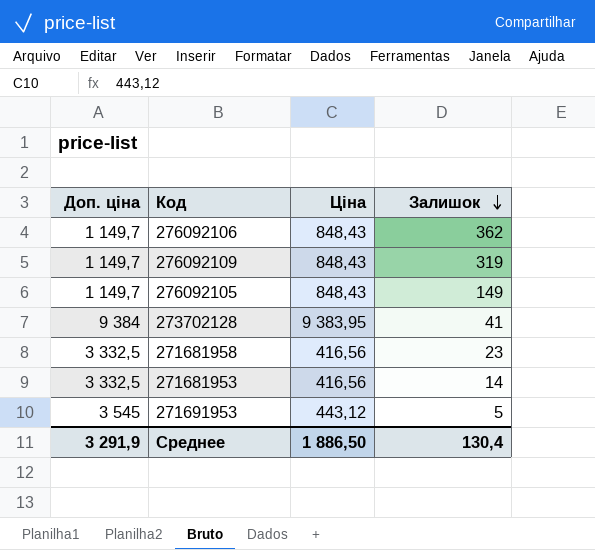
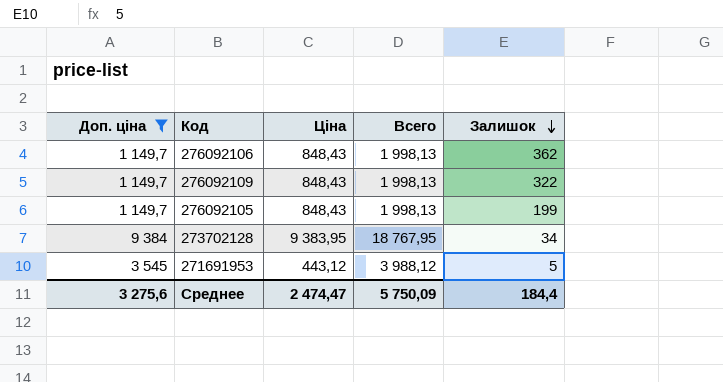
filter: none -> Доп. ціна != 3 332,5
column Всего | formula: none -> [Доп. ціна] + [Ціна]
276092109 | Залишок: 319 -> 322
276092105 | Залишок: 149 -> 199
273702128 | Залишок: 41 -> 34
Среднее | Доп. ціна: 3 291,9 -> 3 275,6
Среднее | Ціна: 1 886,50 -> 2 474,47
Среднее | Залишок: 130,4 -> 184,4

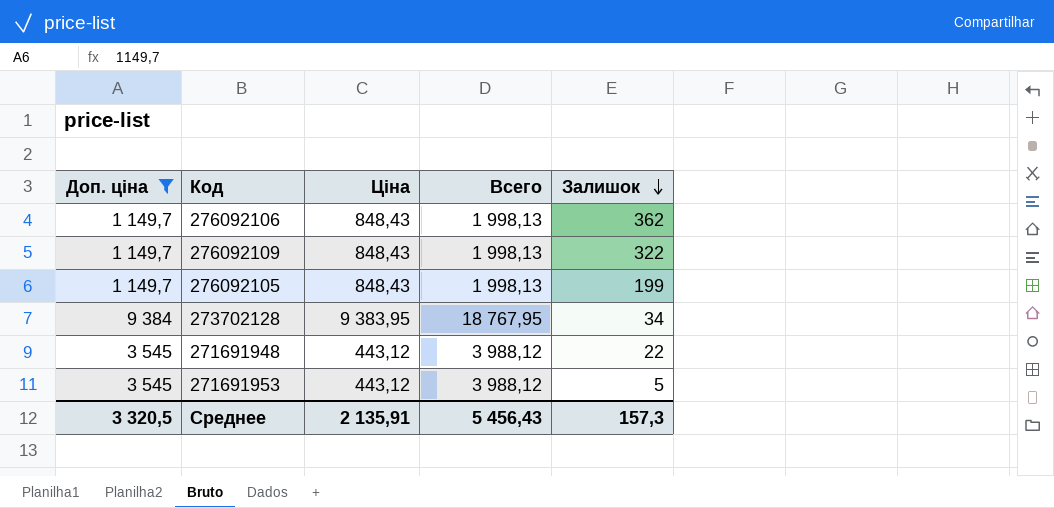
row 271691948: none -> 3 545 | 443,12 | 3 988,12 | 22
Среднее | Доп. ціна: 3 275,6 -> 3 320,5
Среднее | Ціна: 2 474,47 -> 2 135,91
Среднее | Всего: 5 750,09 -> 5 456,43
Среднее | Залишок: 184,4 -> 157,3

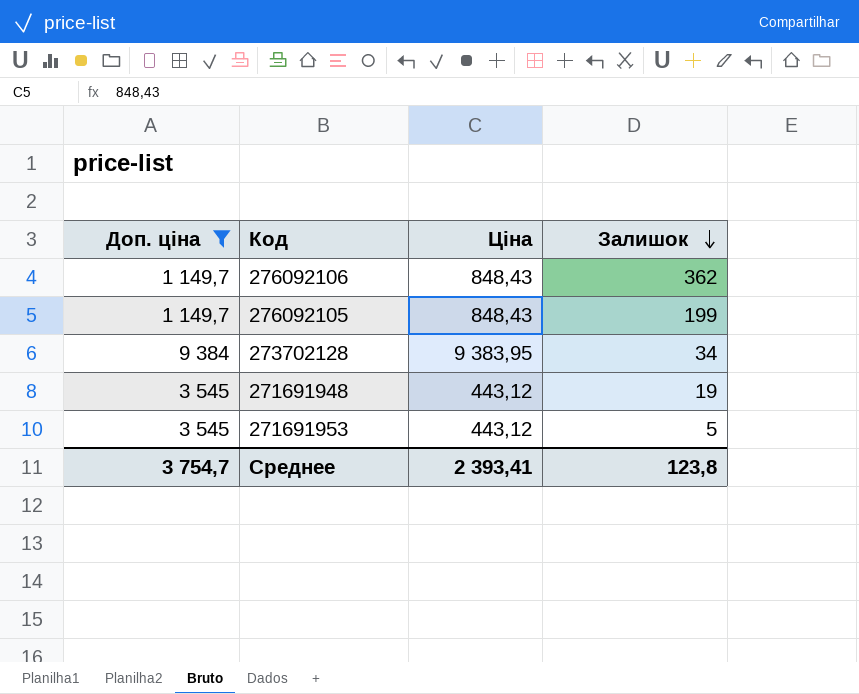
column Всего | formula: [Доп. ціна] + [Ціна] -> none
row 276092109: 1 149,7 | 848,43 | 1 998,13 | 322 -> none
271691948 | Залишок: 22 -> 19
Среднее | Доп. ціна: 3 320,5 -> 3 754,7
Среднее | Ціна: 2 135,91 -> 2 393,41
Среднее | Залишок: 157,3 -> 123,8

